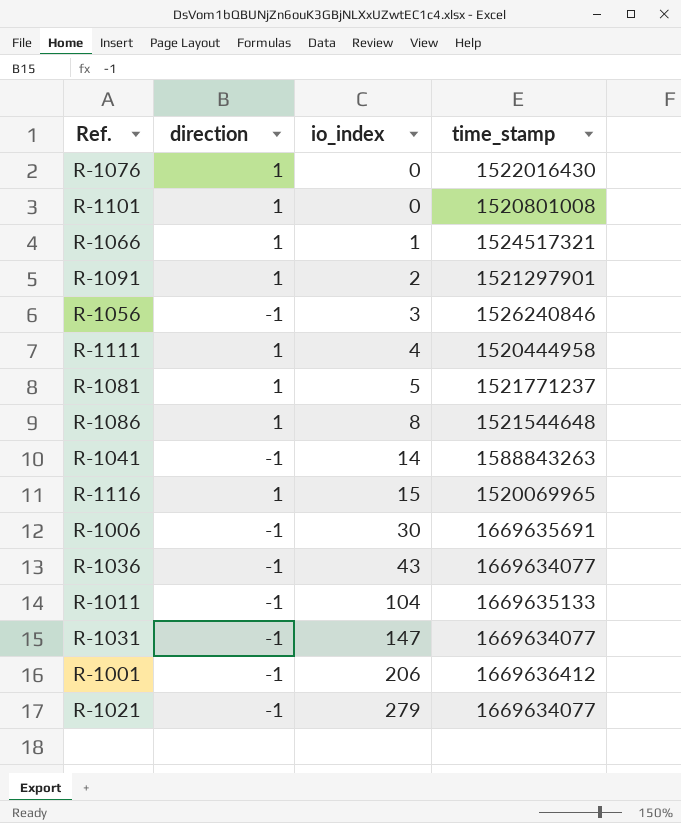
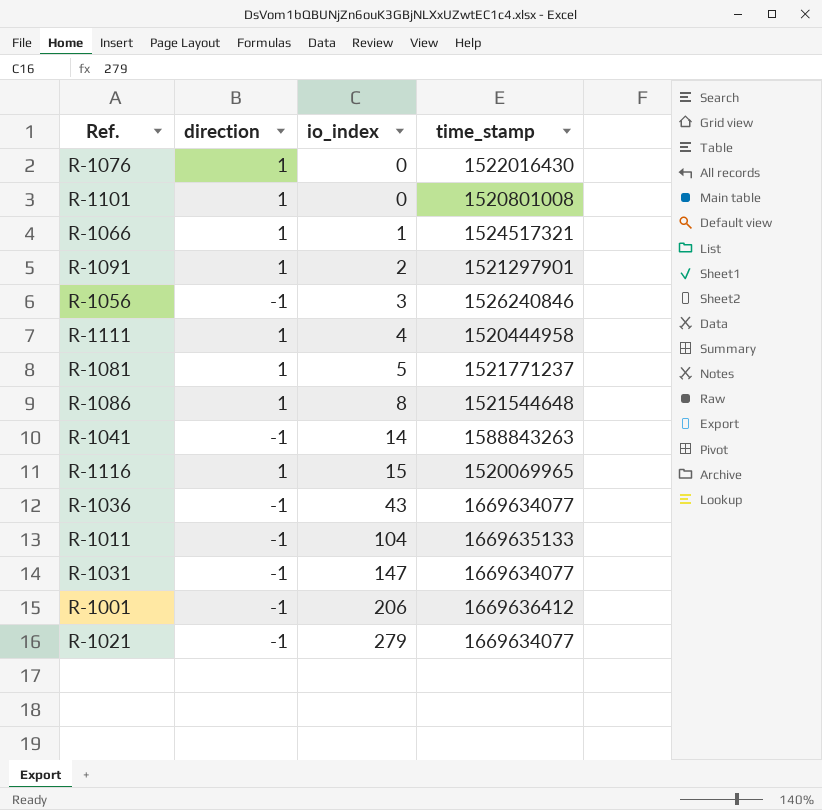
row R-1006: -1 | 30 | 1669635691 -> none

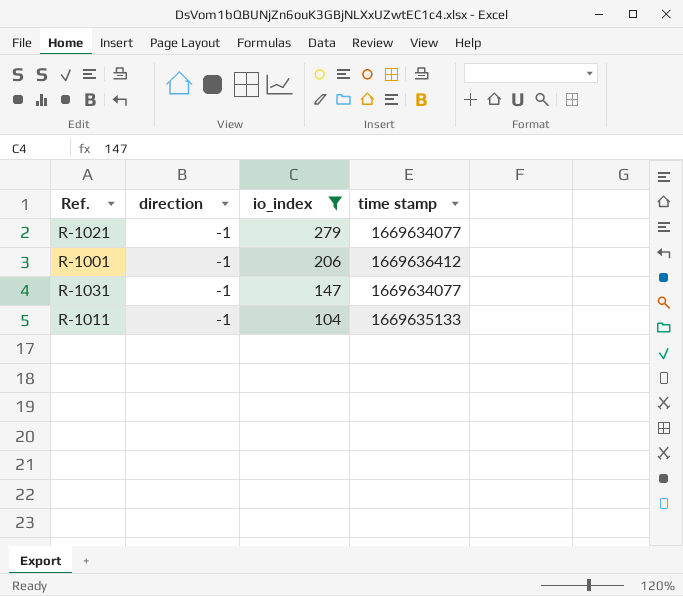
filter: none -> io_index >= 104
row order: io_index ascending -> io_index descending
column name: time_stamp -> time stamp

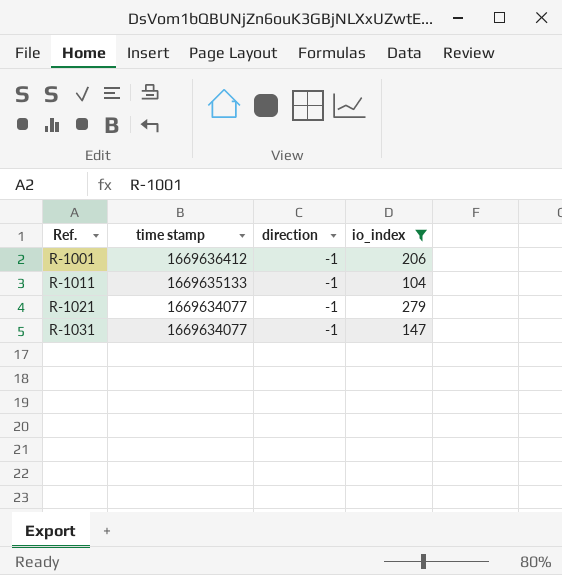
row order: io_index descending -> Ref. ascending
column time stamp | position: 4 -> 2

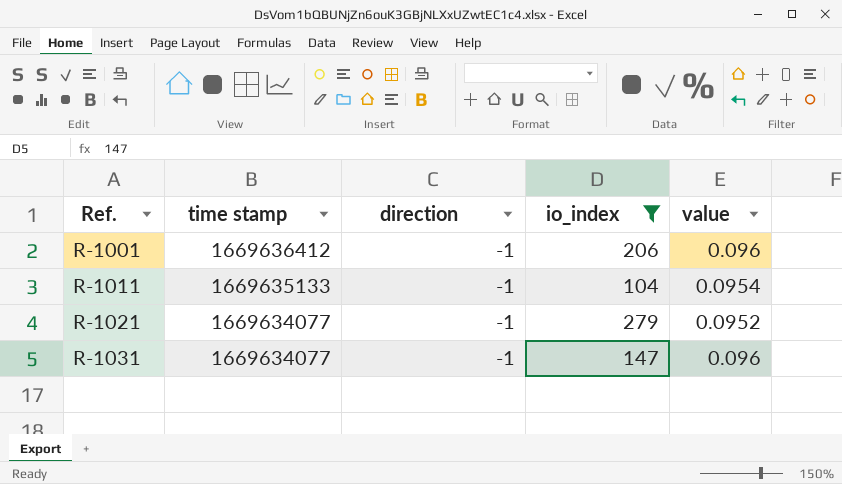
column value | position: none -> 5

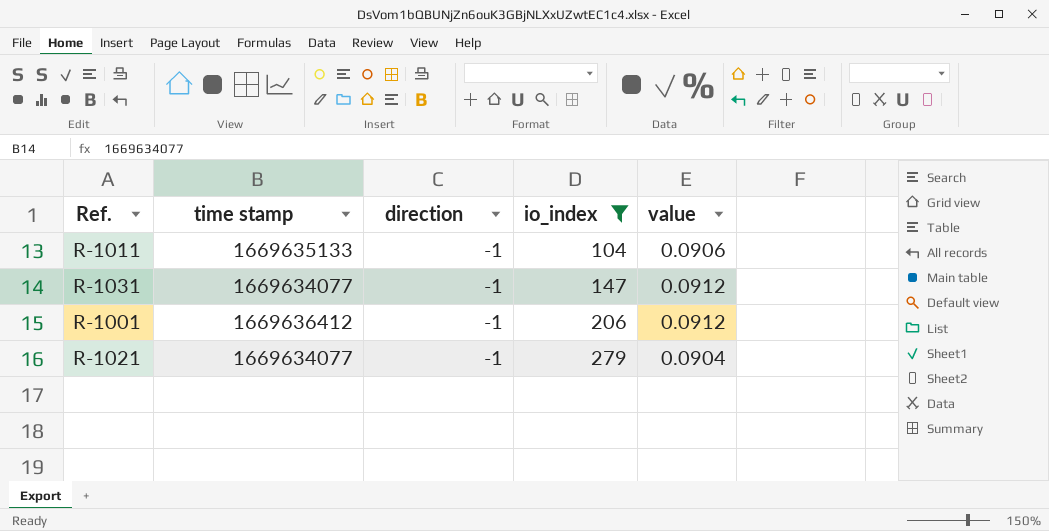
row order: Ref. ascending -> io_index ascending
R-1011 | value: 0.0954 -> 0.0906
R-1031 | value: 0.096 -> 0.0912
R-1001 | value: 0.096 -> 0.0912
R-1021 | value: 0.0952 -> 0.0904

